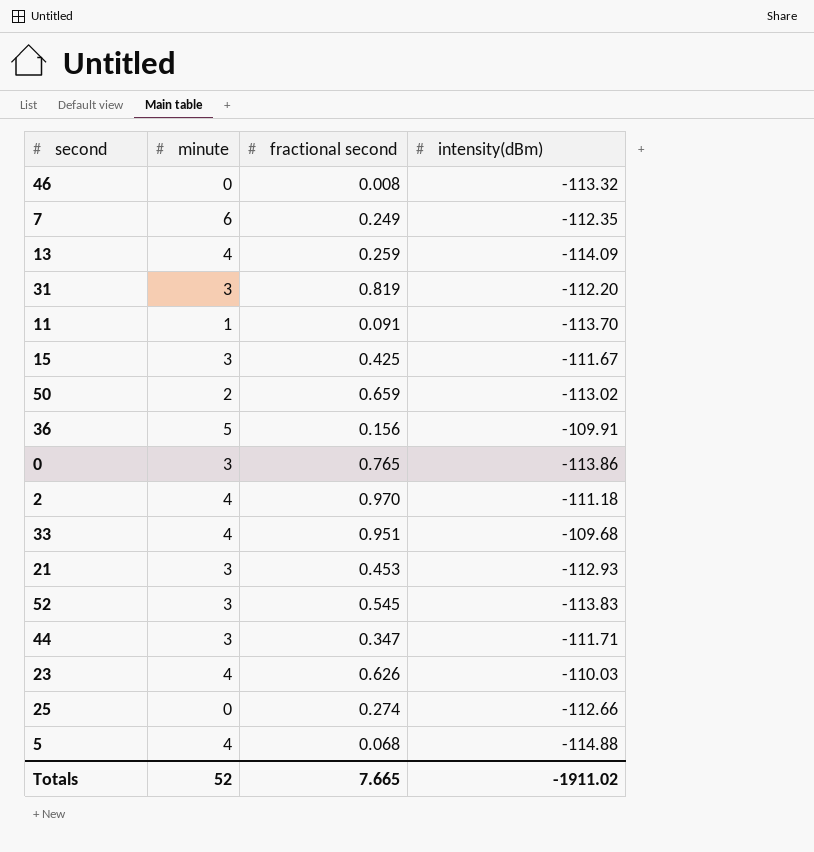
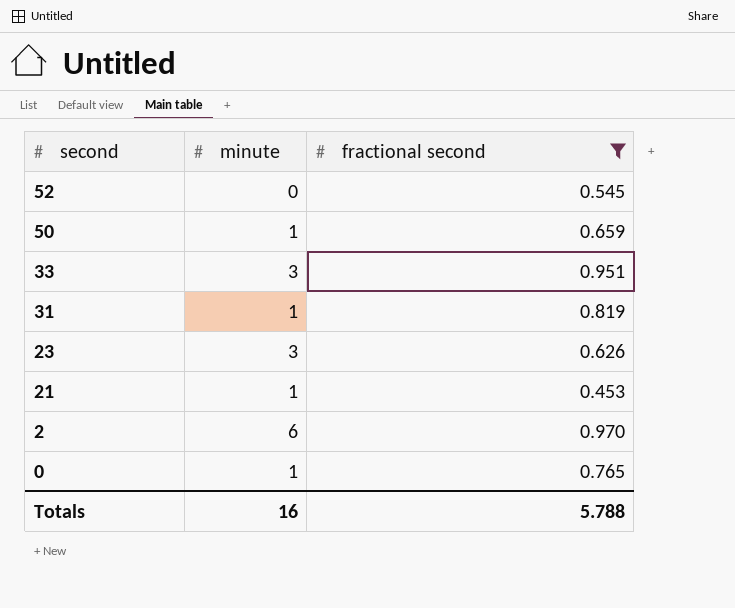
filter: none -> fractional second >= 0.453
row order: none -> second descending
column intensity(dBm) | position: 4 -> none
52 | minute: 3 -> 0
50 | minute: 2 -> 1
33 | minute: 4 -> 3
31 | minute: 3 -> 1
23 | minute: 4 -> 3
21 | minute: 3 -> 1
2 | minute: 4 -> 6
0 | minute: 3 -> 1
Totals | minute: 52 -> 16
Totals | fractional second: 7.665 -> 5.788

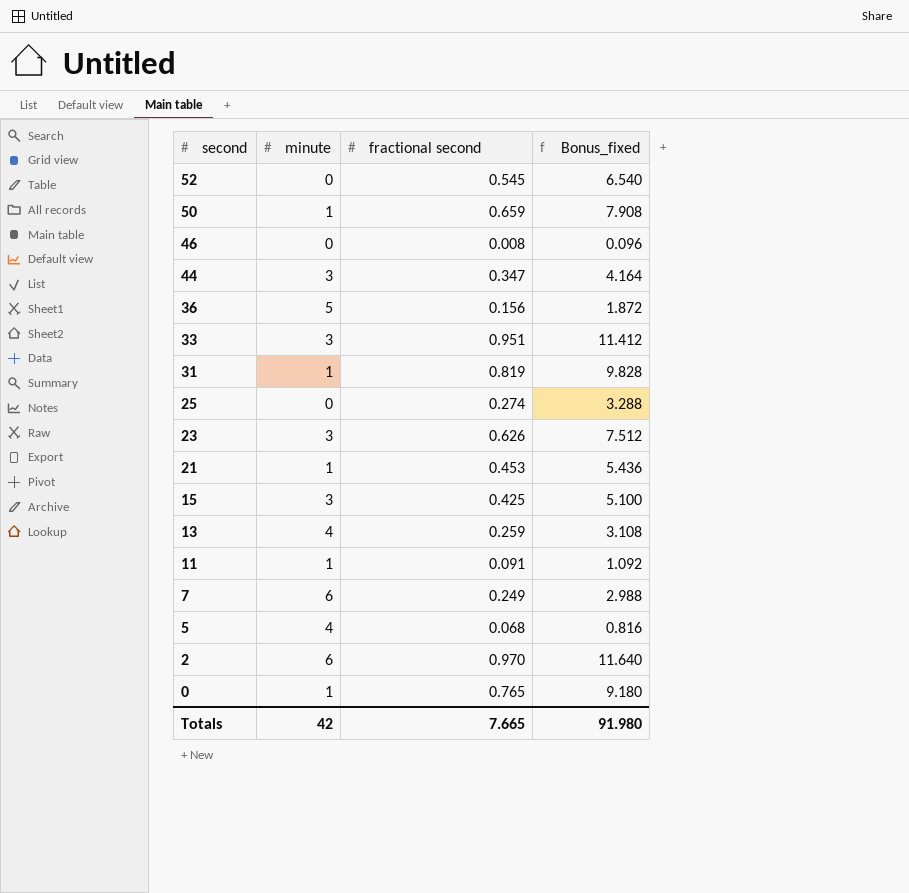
filter: fractional second >= 0.453 -> none
column Bonus_fixed | formula: none -> [fractional second] * 12
Totals | minute: 16 -> 42
Totals | fractional second: 5.788 -> 7.665

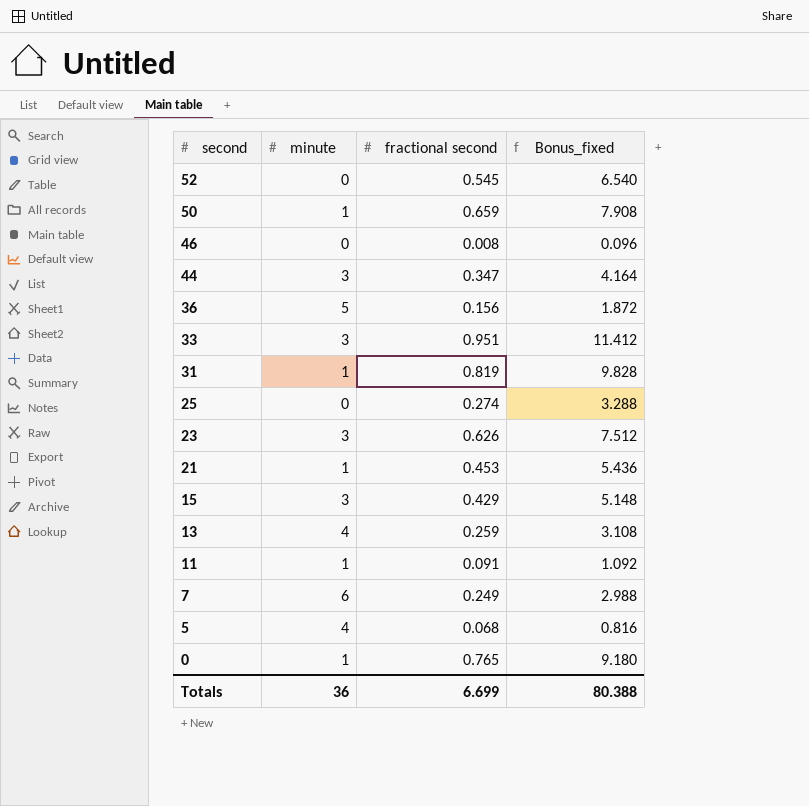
row 2: 6 | 0.970 | 11.640 -> none
15 | fractional second: 0.425 -> 0.429
15 | Bonus_fixed: 5.100 -> 5.148
Totals | minute: 42 -> 36
Totals | fractional second: 7.665 -> 6.699
Totals | Bonus_fixed: 91.980 -> 80.388

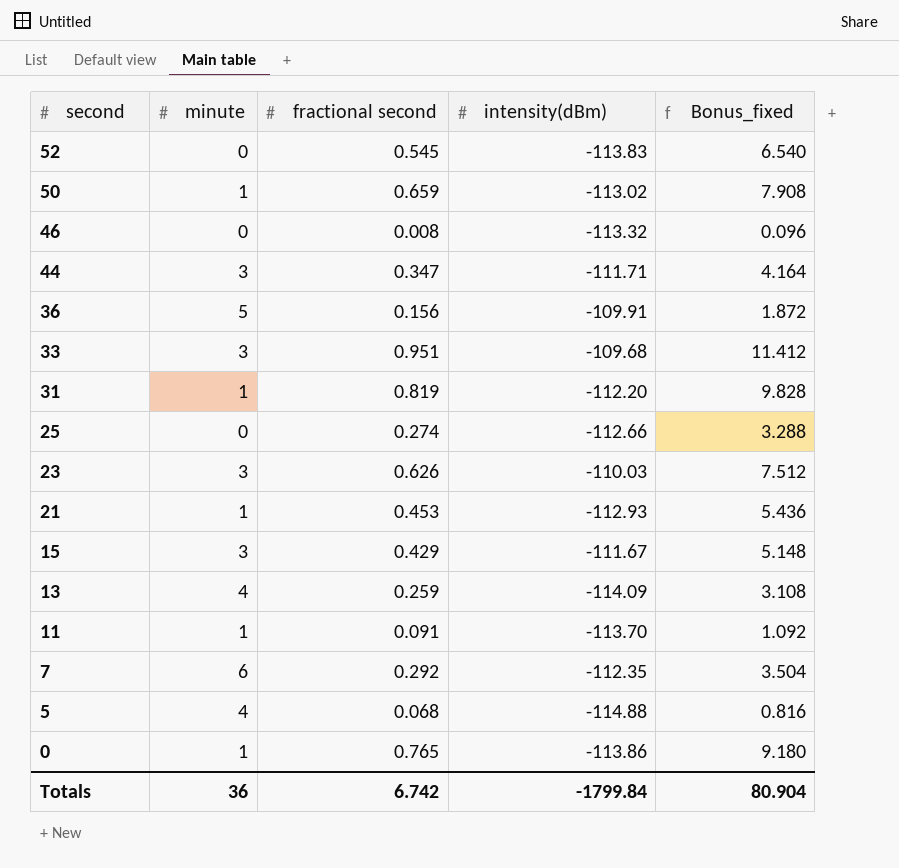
column intensity(dBm) | position: none -> 4
7 | fractional second: 0.249 -> 0.292
7 | Bonus_fixed: 2.988 -> 3.504
Totals | fractional second: 6.699 -> 6.742
Totals | Bonus_fixed: 80.388 -> 80.904

